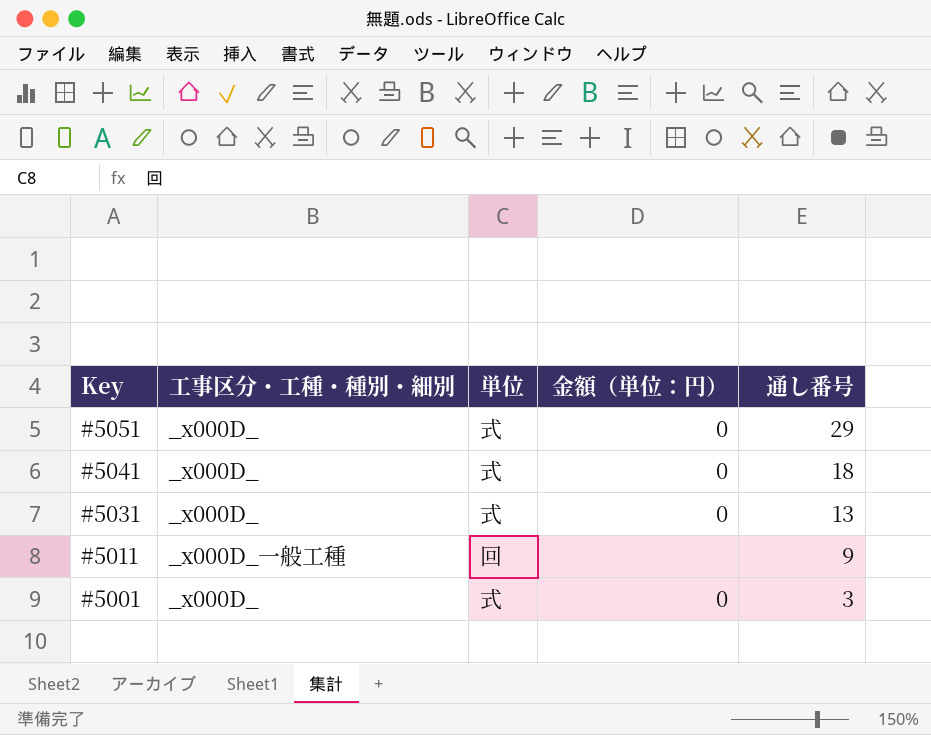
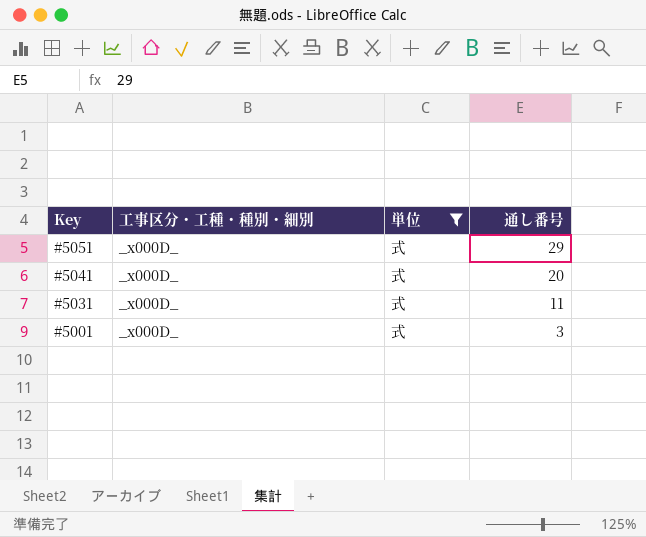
filter: none -> 単位 = 式
column 金額（単位：円） | position: 4 -> none
#5041 | 通し番号: 18 -> 20
#5031 | 通し番号: 13 -> 11

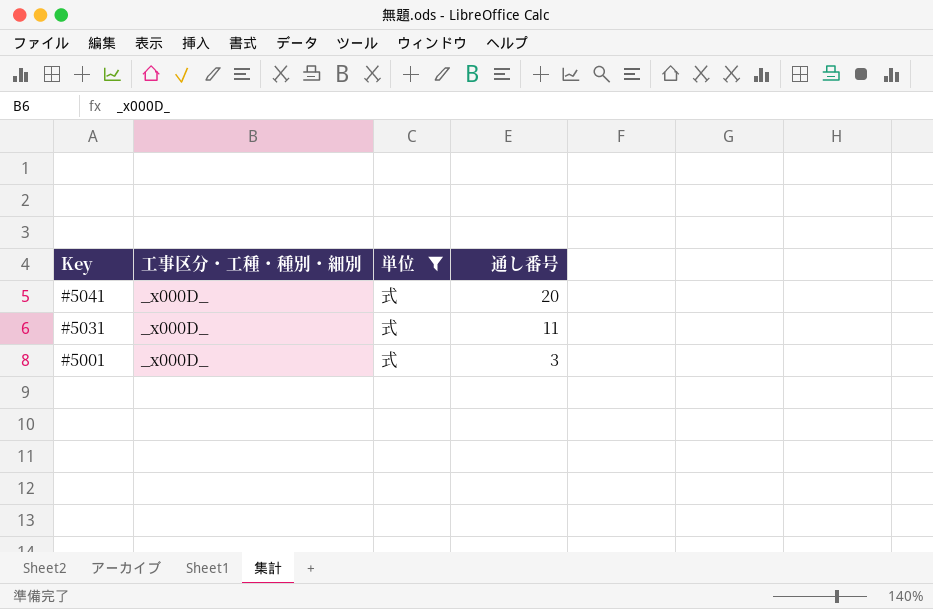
row #5051: _x000D_ | 式 | 29 -> none

